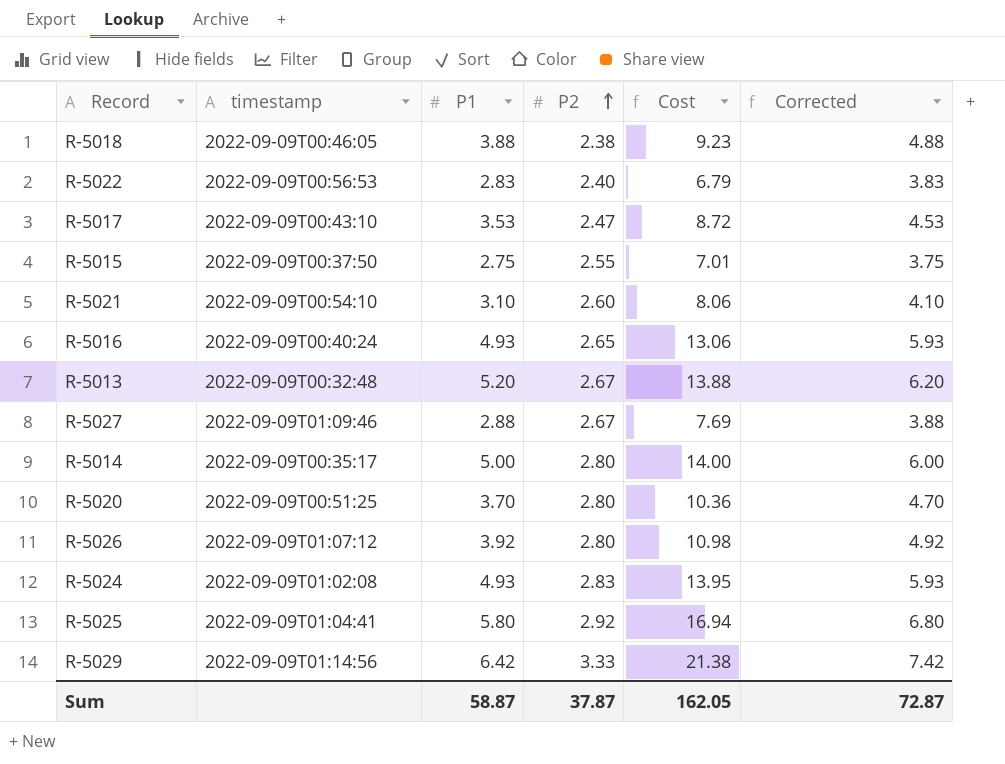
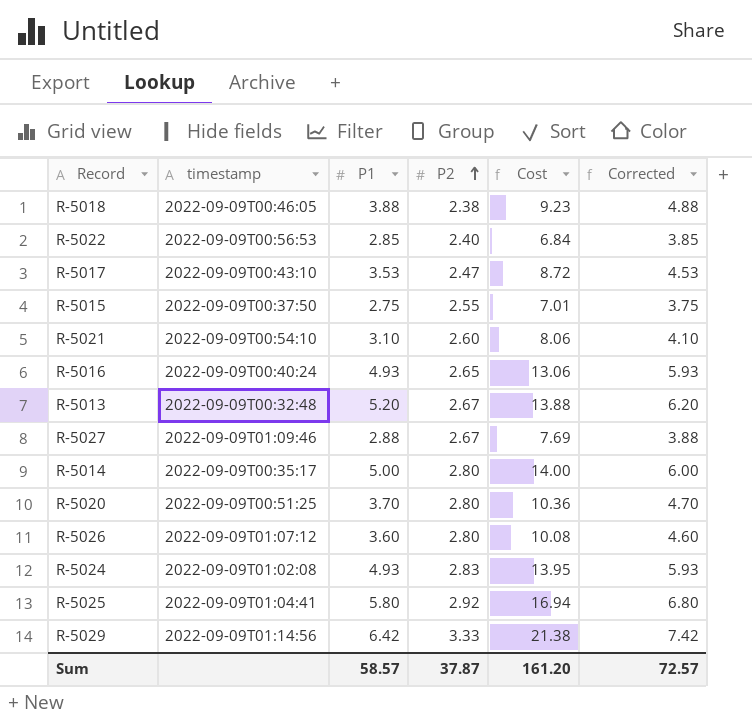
R-5022 | P1: 2.83 -> 2.85
R-5022 | Cost: 6.79 -> 6.84
R-5022 | Corrected: 3.83 -> 3.85
R-5026 | P1: 3.92 -> 3.60
R-5026 | Cost: 10.98 -> 10.08
R-5026 | Corrected: 4.92 -> 4.60
Sum | P1: 58.87 -> 58.57
Sum | Cost: 162.05 -> 161.20
Sum | Corrected: 72.87 -> 72.57

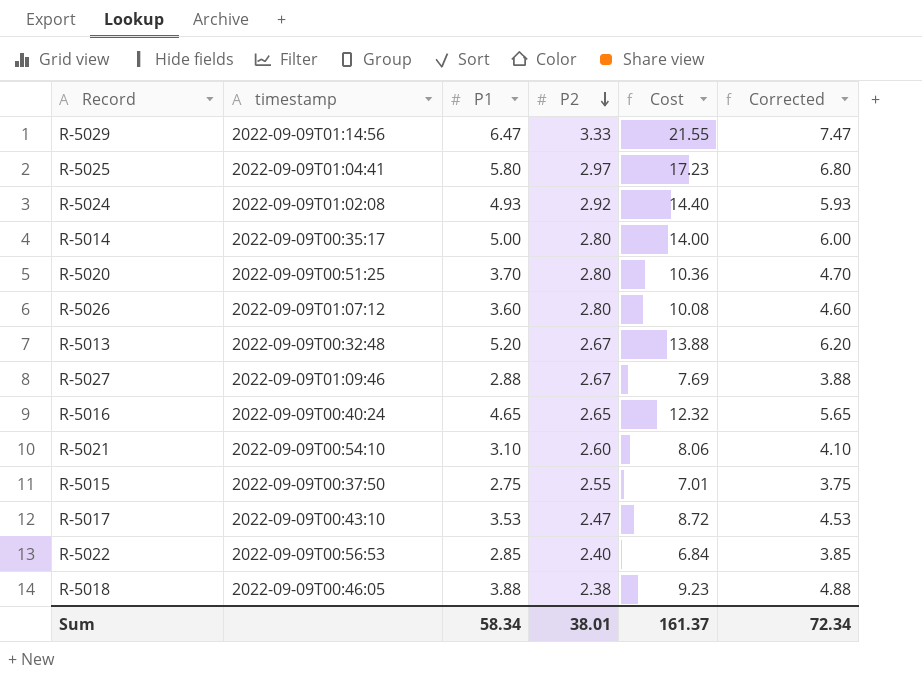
row order: P2 ascending -> P2 descending
R-5029 | P1: 6.42 -> 6.47
R-5029 | Cost: 21.38 -> 21.55
R-5029 | Corrected: 7.42 -> 7.47
R-5025 | P2: 2.92 -> 2.97
R-5025 | Cost: 16.94 -> 17.23
R-5024 | P2: 2.83 -> 2.92
R-5024 | Cost: 13.95 -> 14.40
R-5016 | P1: 4.93 -> 4.65
R-5016 | Cost: 13.06 -> 12.32
R-5016 | Corrected: 5.93 -> 5.65
Sum | P1: 58.57 -> 58.34
Sum | P2: 37.87 -> 38.01
Sum | Cost: 161.20 -> 161.37
Sum | Corrected: 72.57 -> 72.34

